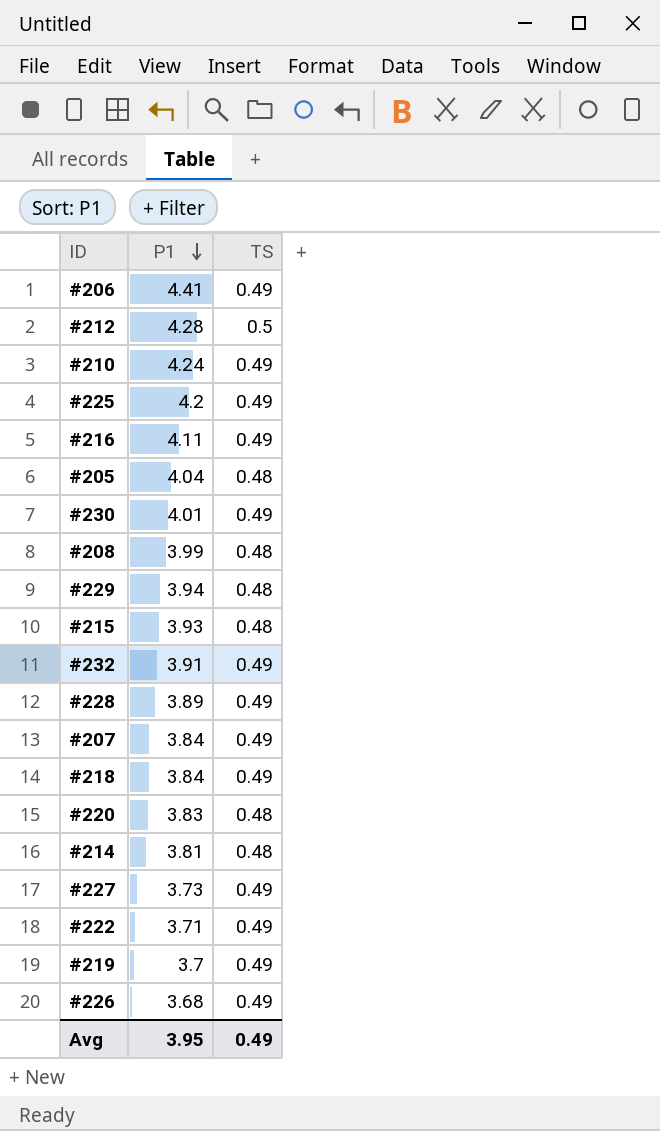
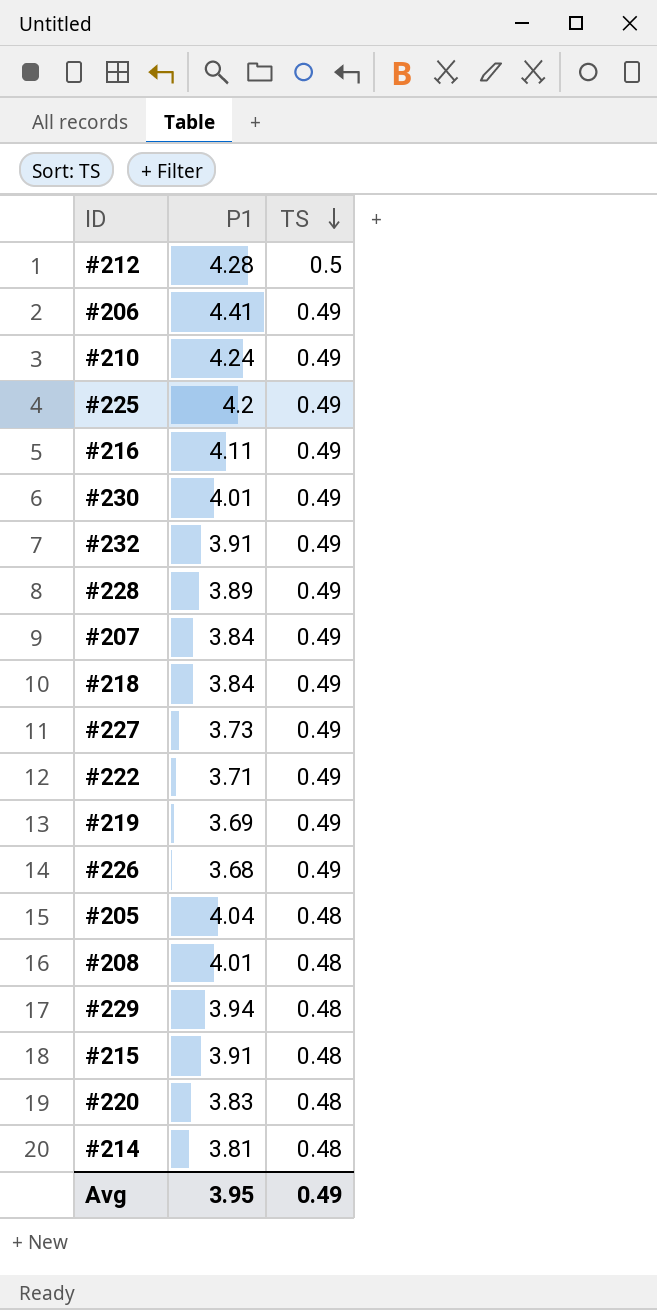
row order: P1 descending -> TS descending
#219 | P1: 3.7 -> 3.69
#208 | P1: 3.99 -> 4.01
#215 | P1: 3.93 -> 3.91

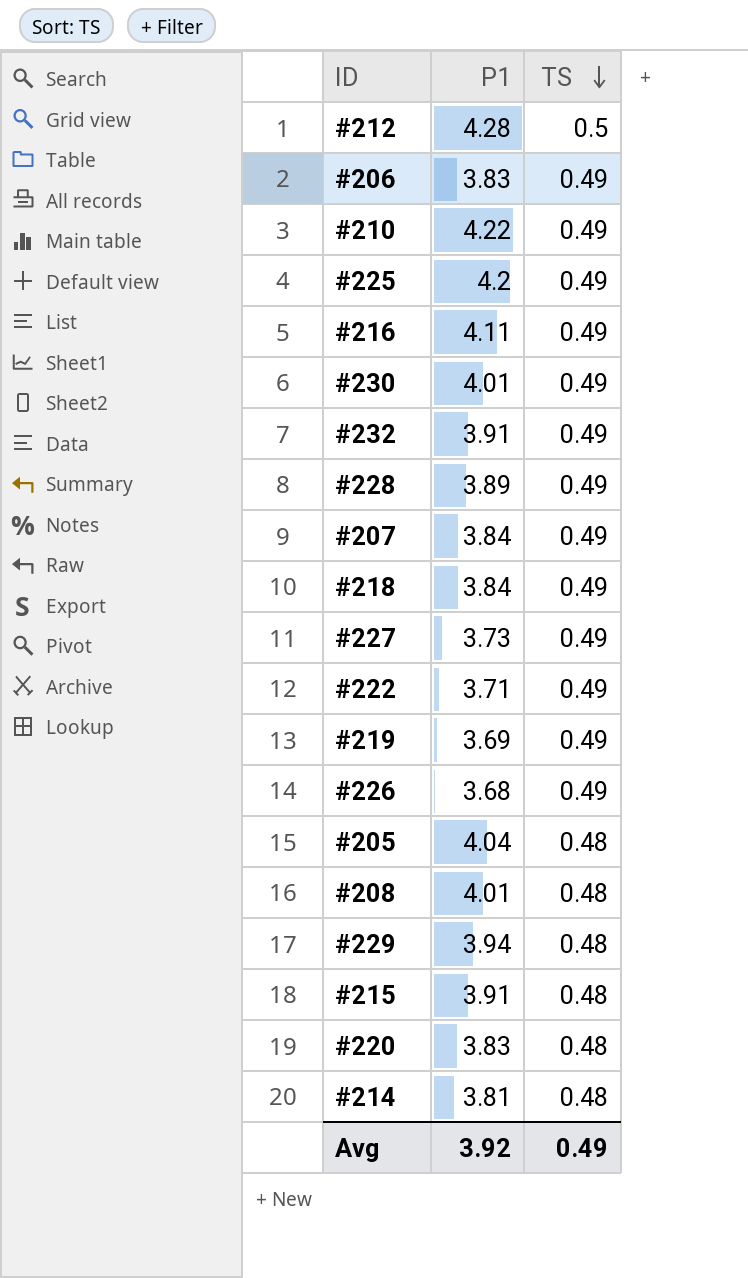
#206 | P1: 4.41 -> 3.83
#210 | P1: 4.24 -> 4.22
Avg | P1: 3.95 -> 3.92

